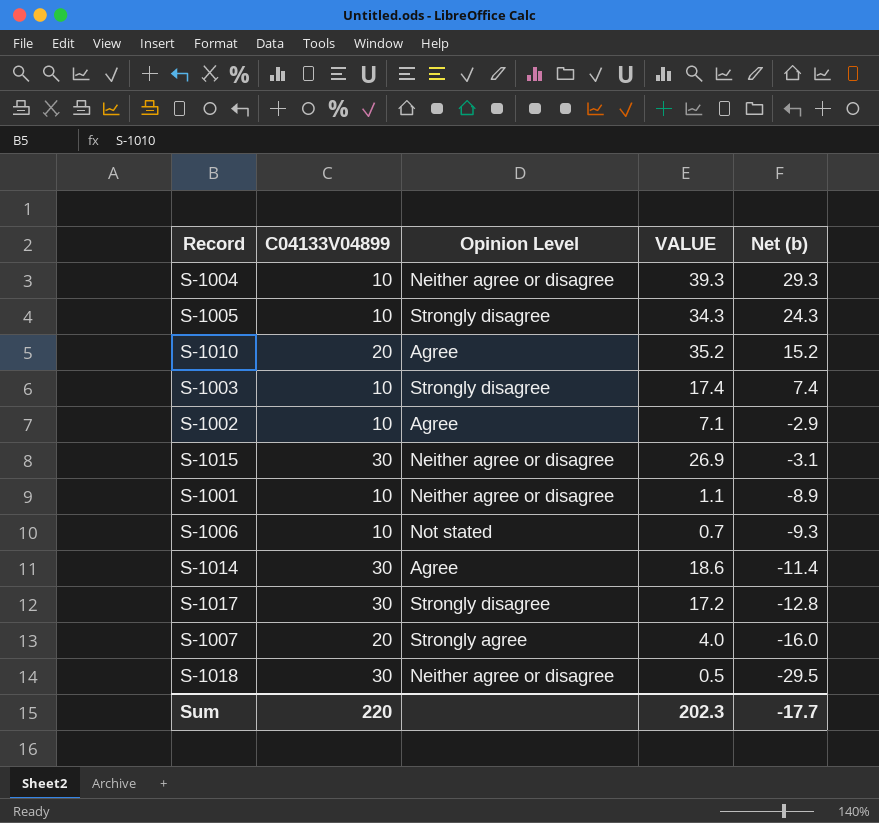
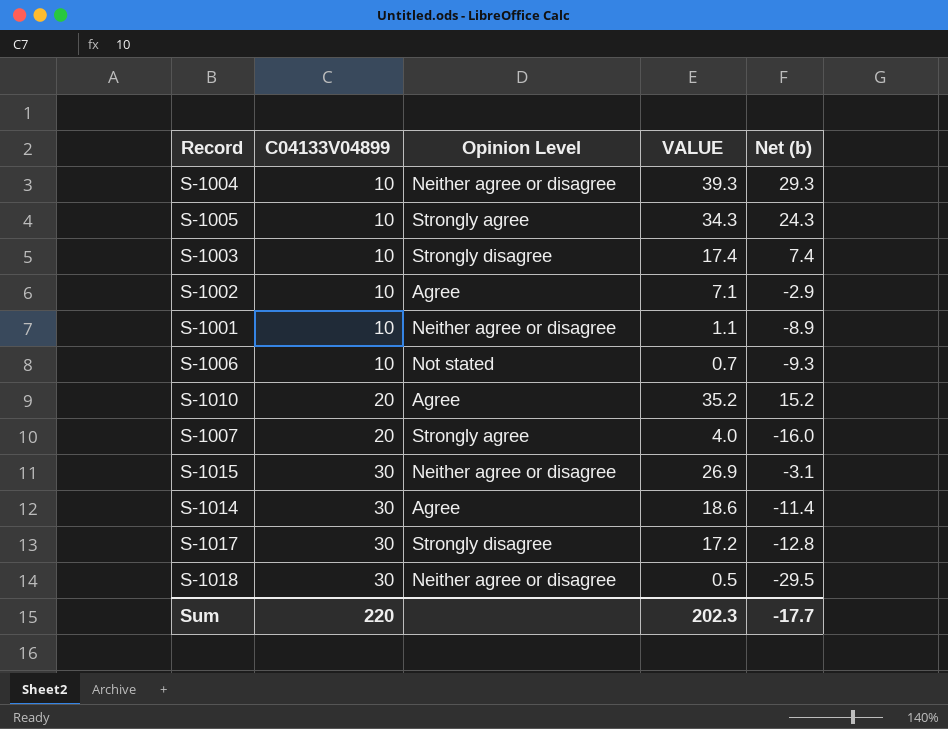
row order: Net (b) descending -> C04133V04899 ascending
S-1005 | Opinion Level: Strongly disagree -> Strongly agree

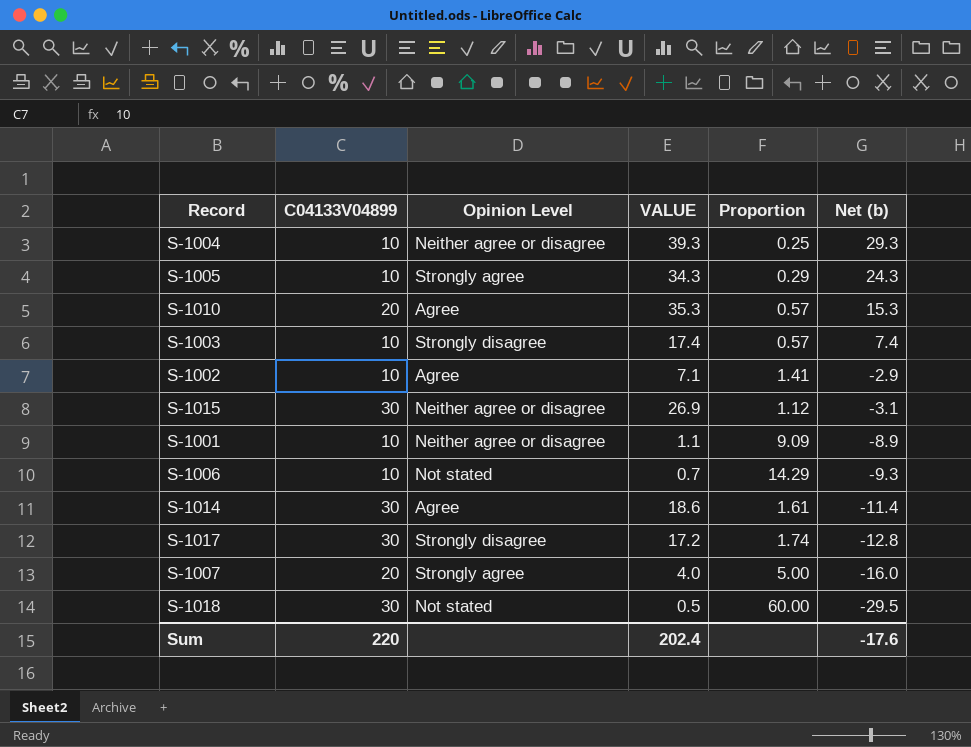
row order: C04133V04899 ascending -> Net (b) descending
column Proportion | formula: none -> [C04133V04899] / [VALUE]
S-1010 | VALUE: 35.2 -> 35.3
S-1010 | Net (b): 15.2 -> 15.3
S-1018 | Opinion Level: Neither agree or disagree -> Not stated
Sum | VALUE: 202.3 -> 202.4
Sum | Net (b): -17.7 -> -17.6

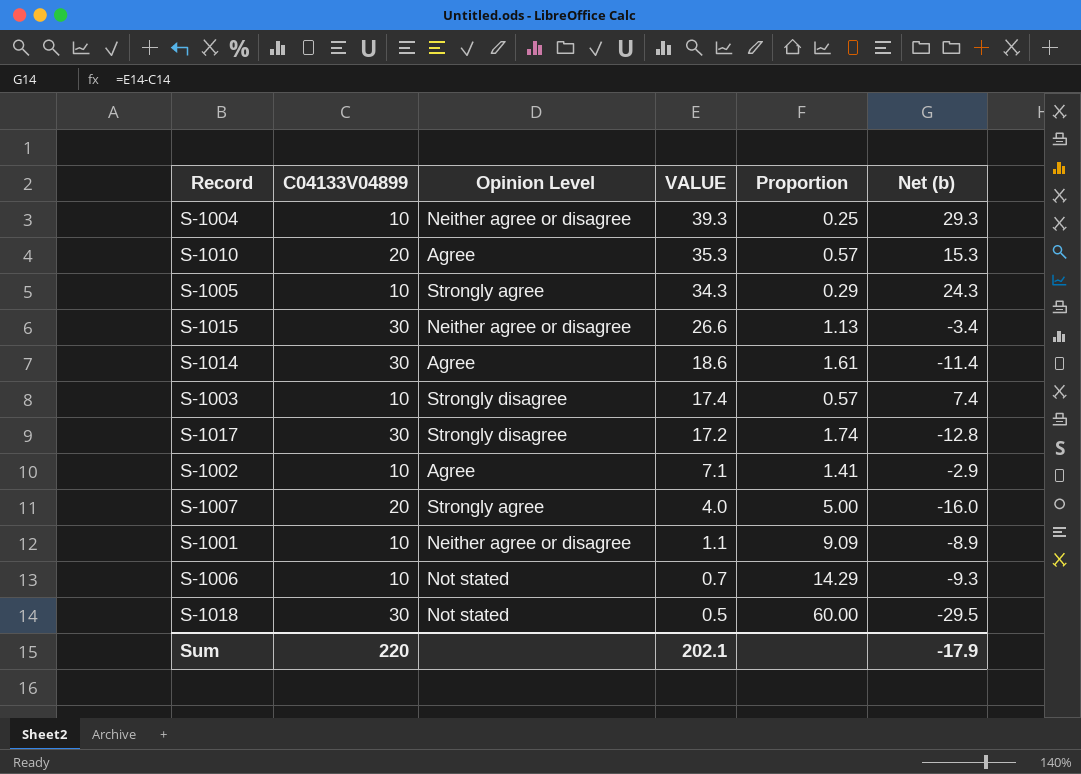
row order: Net (b) descending -> VALUE descending
S-1015 | VALUE: 26.9 -> 26.6
S-1015 | Proportion: 1.12 -> 1.13
S-1015 | Net (b): -3.1 -> -3.4
Sum | VALUE: 202.4 -> 202.1
Sum | Net (b): -17.6 -> -17.9

